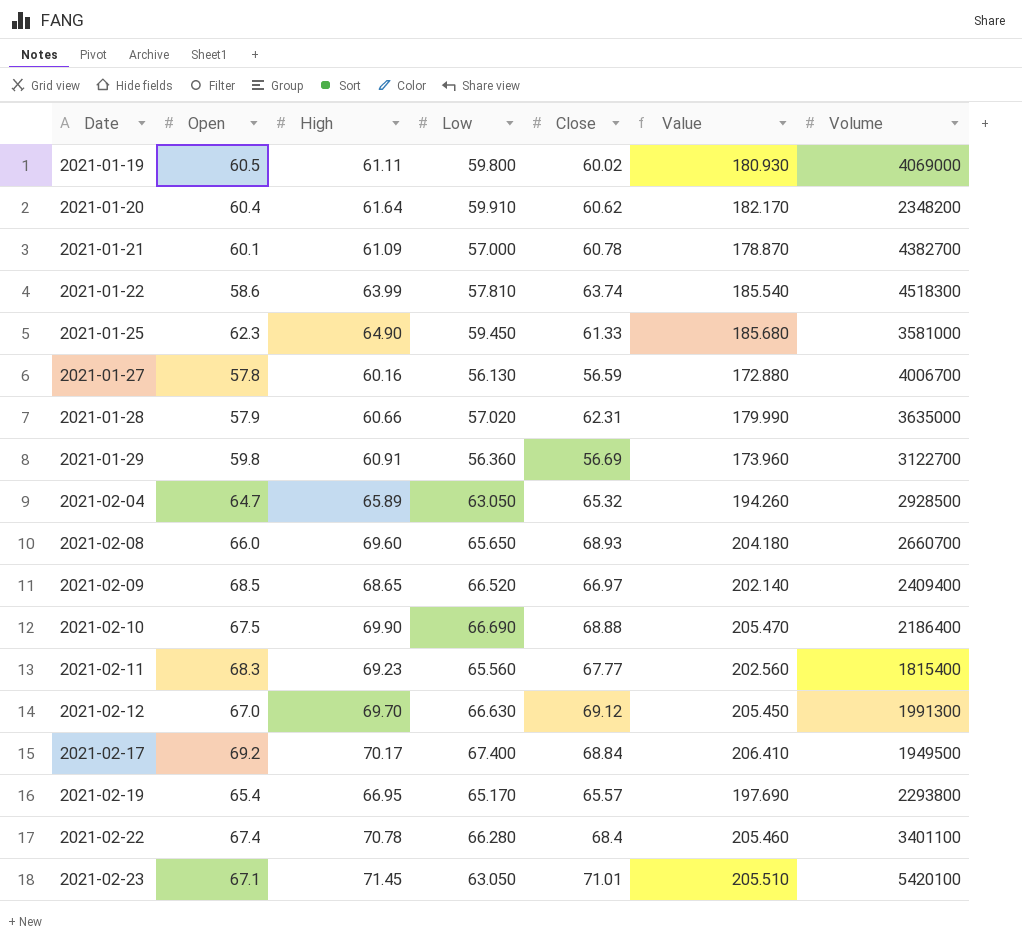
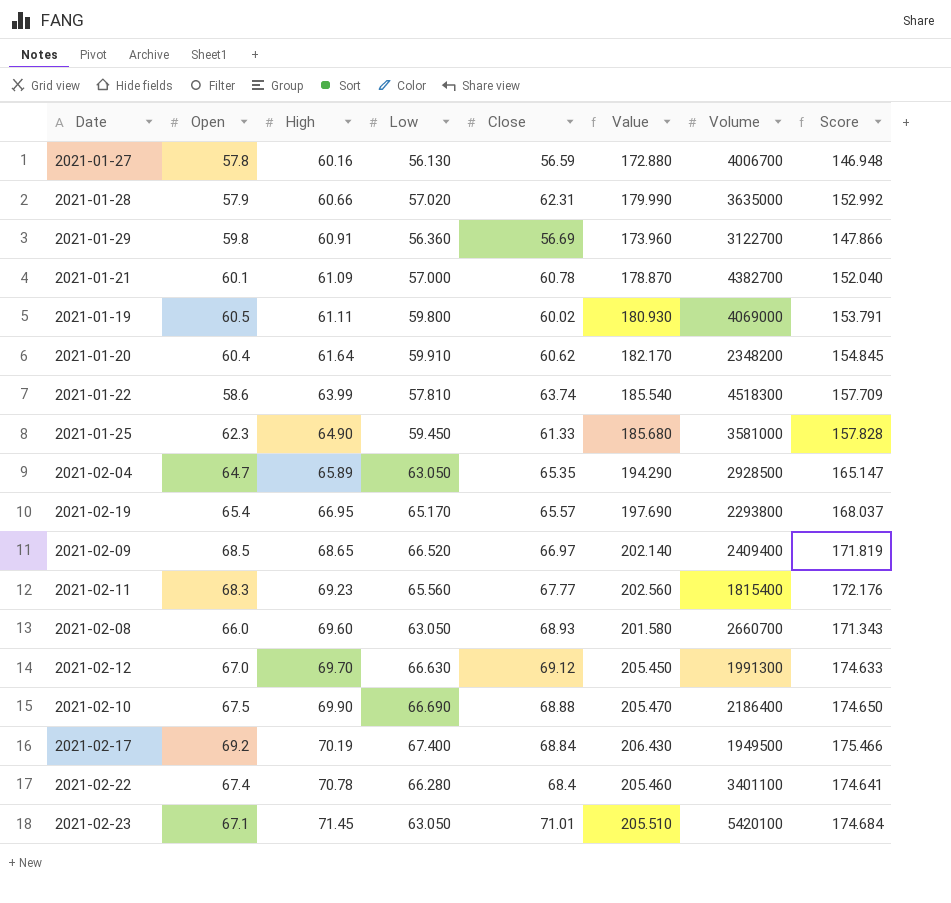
row order: Date ascending -> High ascending
column Score | formula: none -> [Value] * 0.85
2021-02-04 | Close: 65.32 -> 65.35
2021-02-04 | Value: 194.260 -> 194.290
2021-02-08 | Low: 65.650 -> 63.050
2021-02-08 | Value: 204.180 -> 201.580
2021-02-17 | High: 70.17 -> 70.19
2021-02-17 | Value: 206.410 -> 206.430

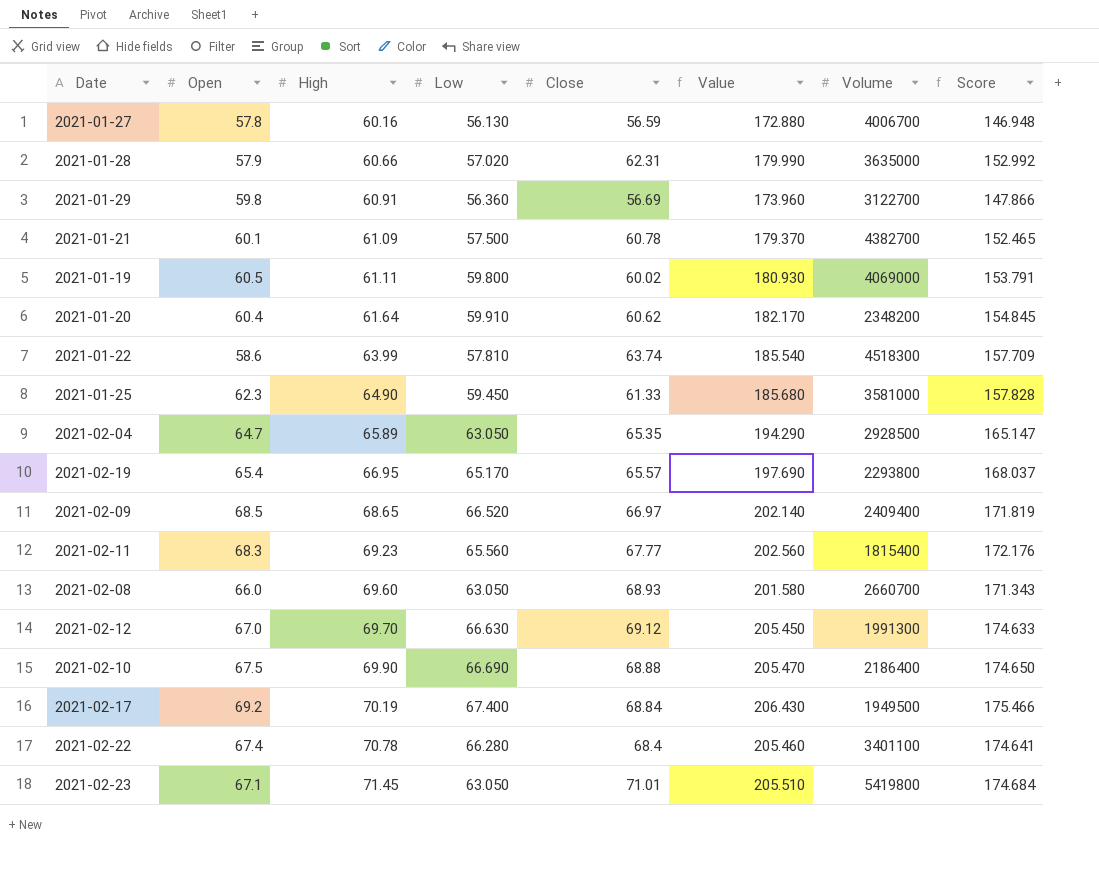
2021-01-21 | Low: 57.000 -> 57.500
2021-01-21 | Value: 178.870 -> 179.370
2021-01-21 | Score: 152.040 -> 152.465
2021-02-23 | Volume: 5420100 -> 5419800

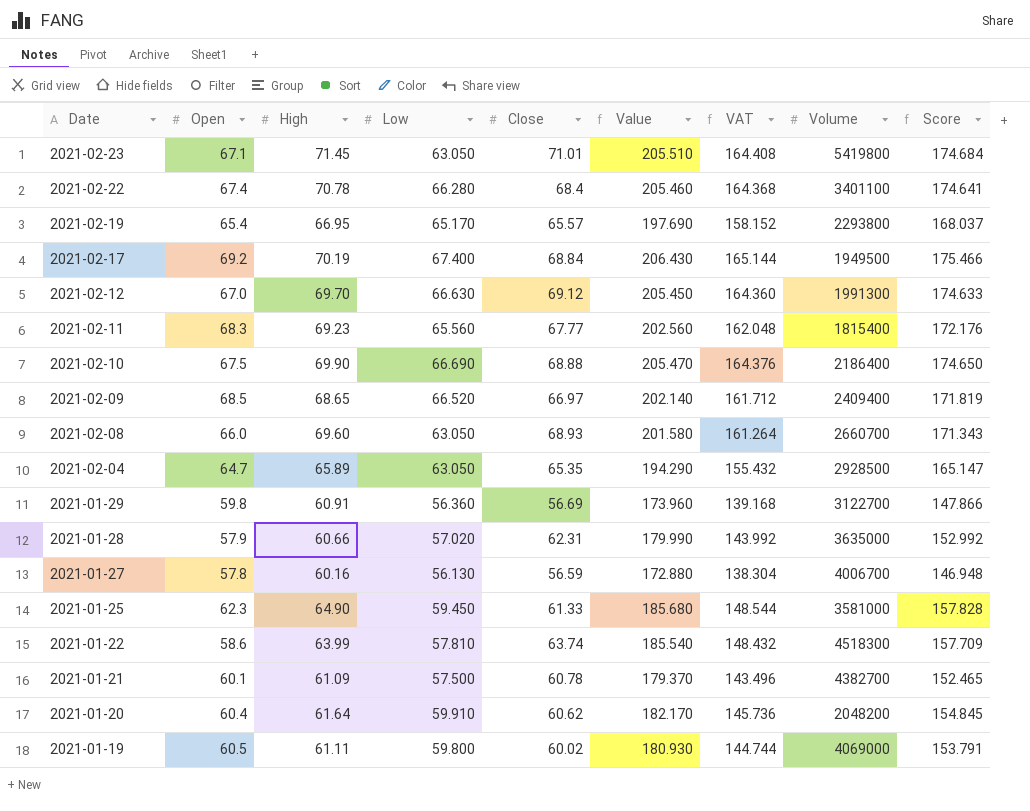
row order: High ascending -> Date descending
column VAT | formula: none -> [Value] * 0.8
2021-01-20 | Volume: 2348200 -> 2048200

